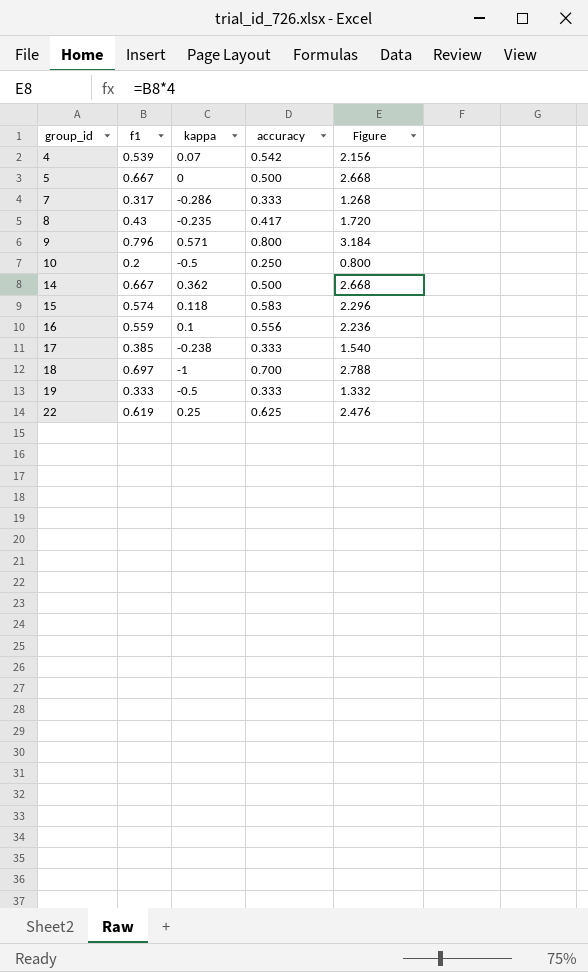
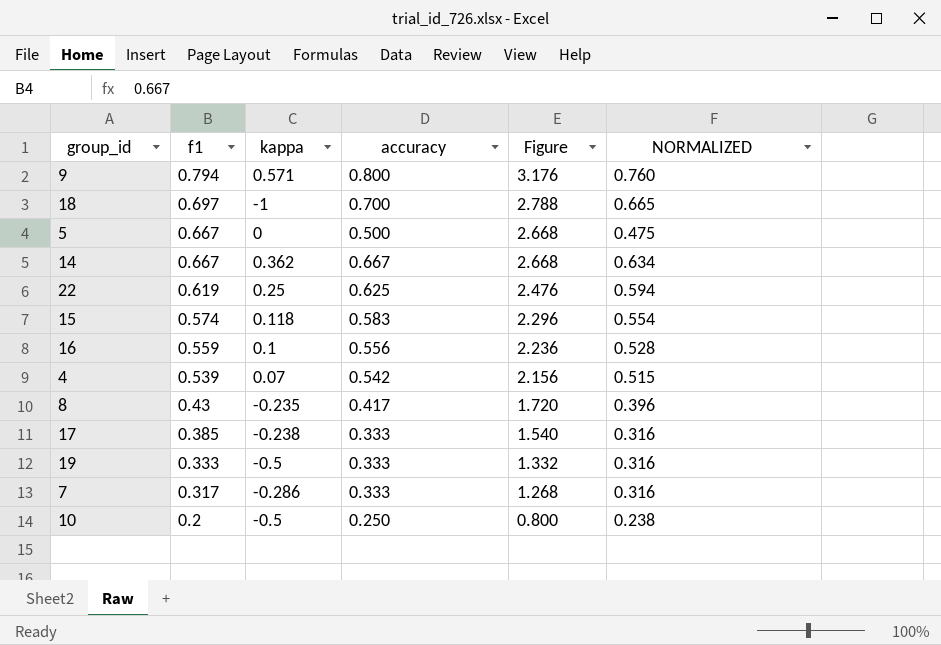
row order: group_id ascending -> f1 descending
column NORMALIZED | formula: none -> [accuracy] * 0.95
9 | f1: 0.796 -> 0.794
9 | Figure: 3.184 -> 3.176
14 | accuracy: 0.500 -> 0.667

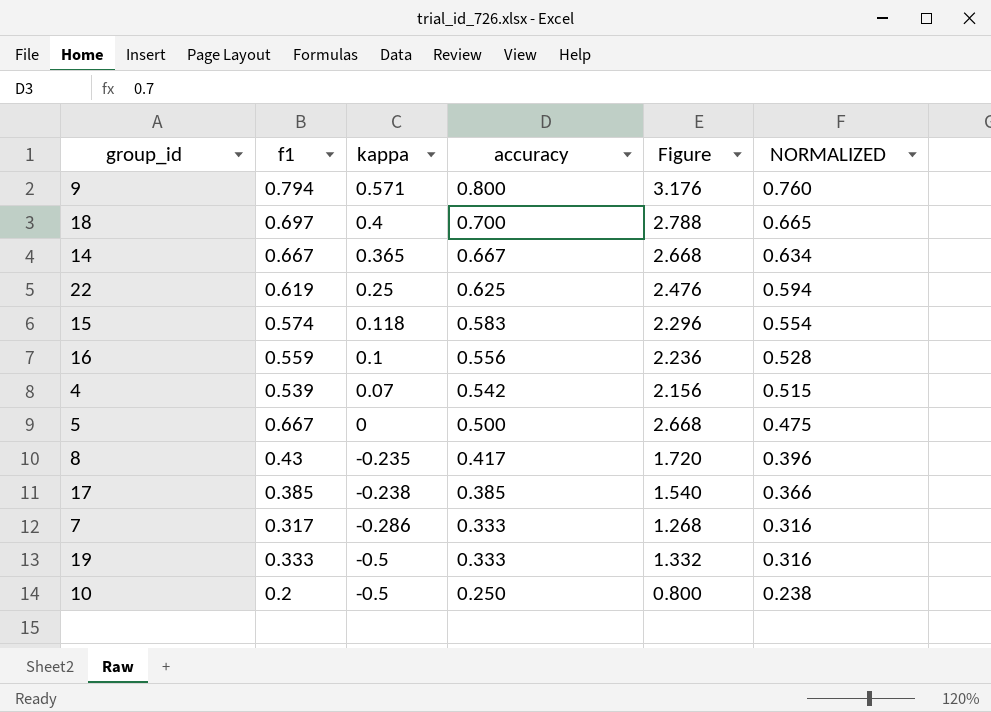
row order: f1 descending -> kappa descending
18 | kappa: -1 -> 0.4
14 | kappa: 0.362 -> 0.365
17 | accuracy: 0.333 -> 0.385
17 | NORMALIZED: 0.316 -> 0.366

